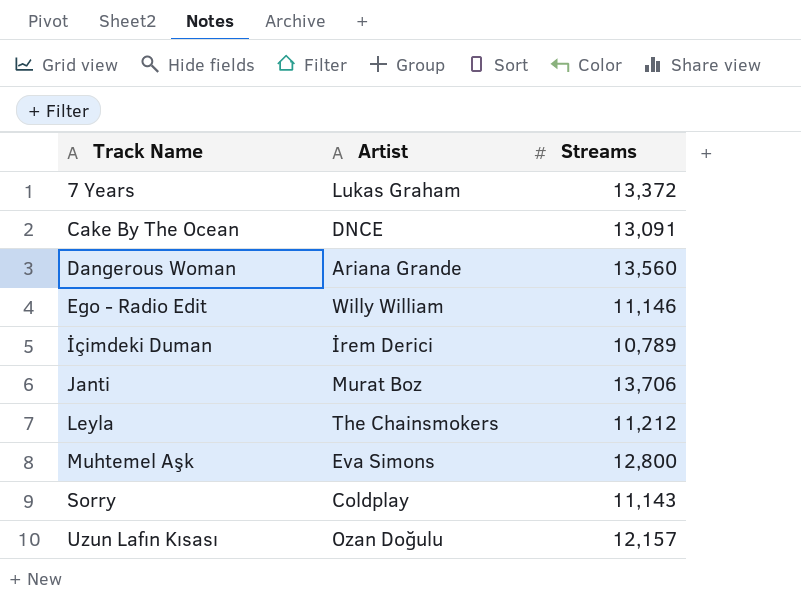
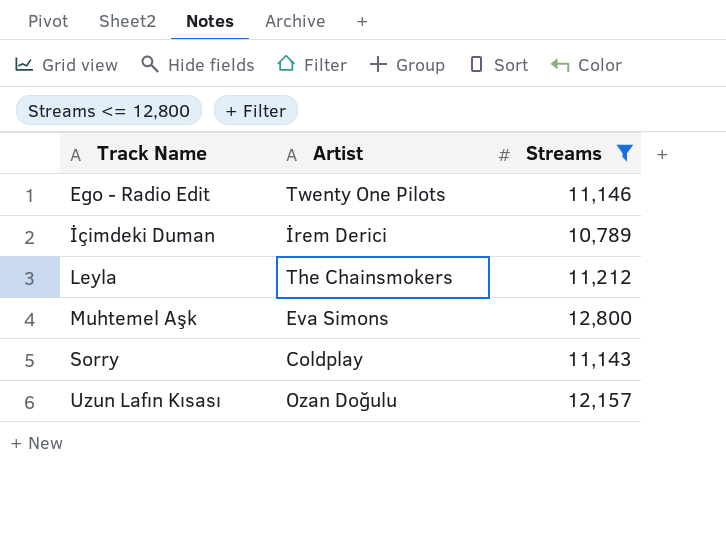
filter: none -> Streams <= 12,800
Ego - Radio Edit | Artist: Willy William -> Twenty One Pilots

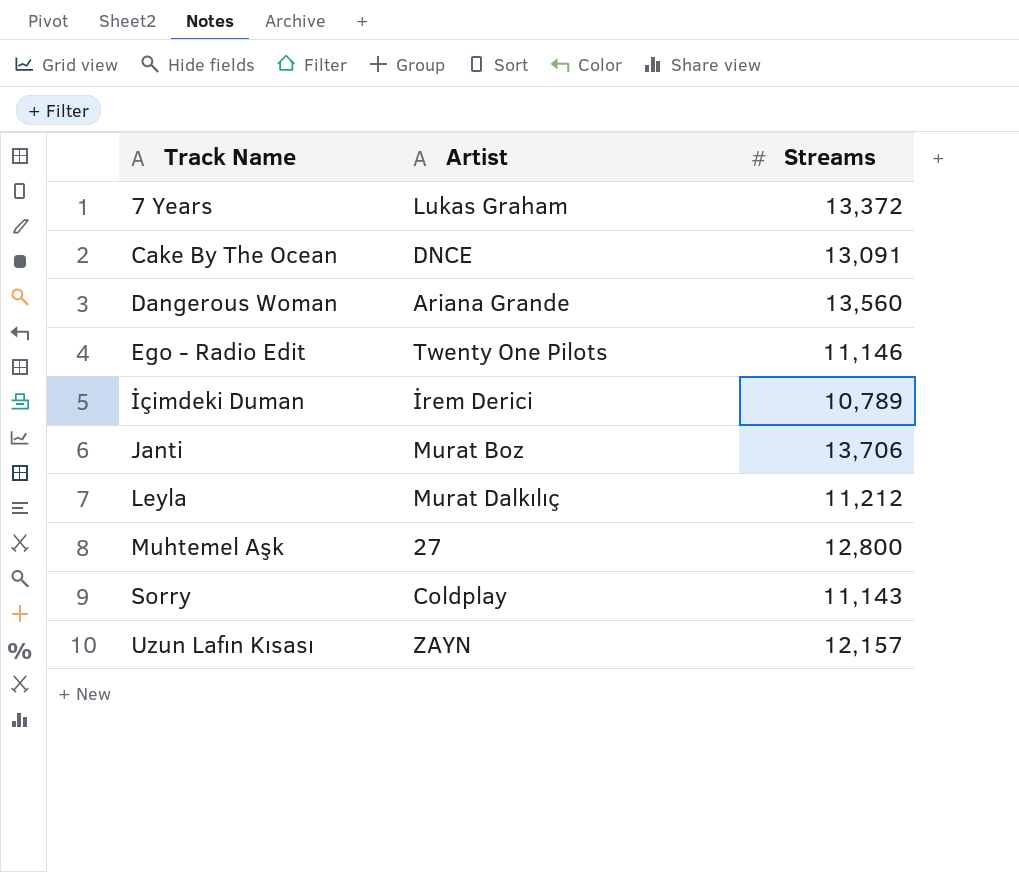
filter: Streams <= 12,800 -> none
Leyla | Artist: The Chainsmokers -> Murat Dalkılıç
Muhtemel Aşk | Artist: Eva Simons -> 27
Uzun Lafın Kısası | Artist: Ozan Doğulu -> ZAYN

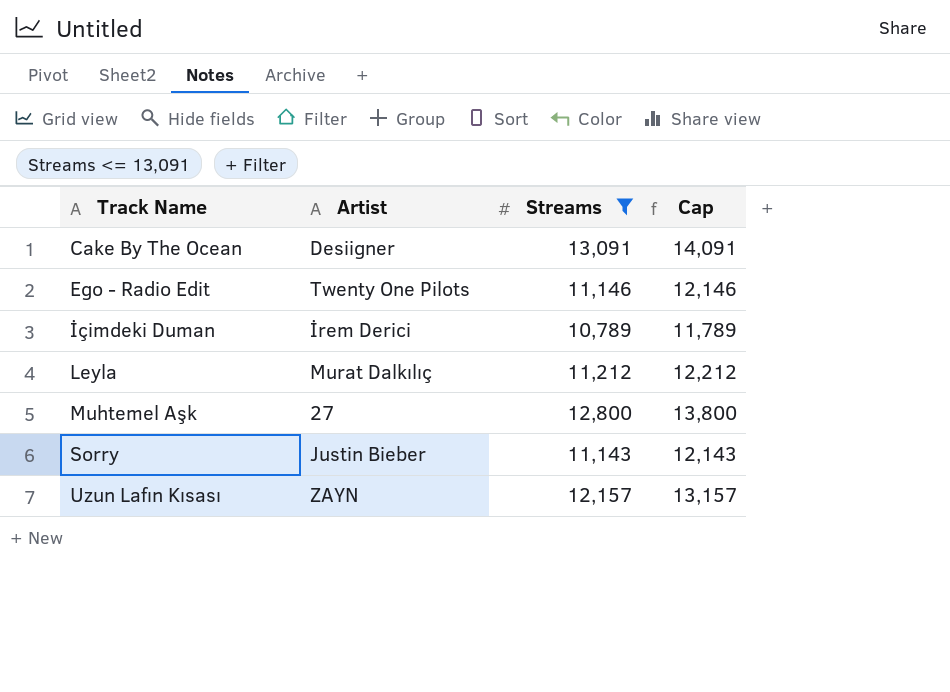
filter: none -> Streams <= 13,091
column Cap | formula: none -> [Streams] + 1000
Cake By The Ocean | Artist: DNCE -> Desiigner
Sorry | Artist: Coldplay -> Justin Bieber

